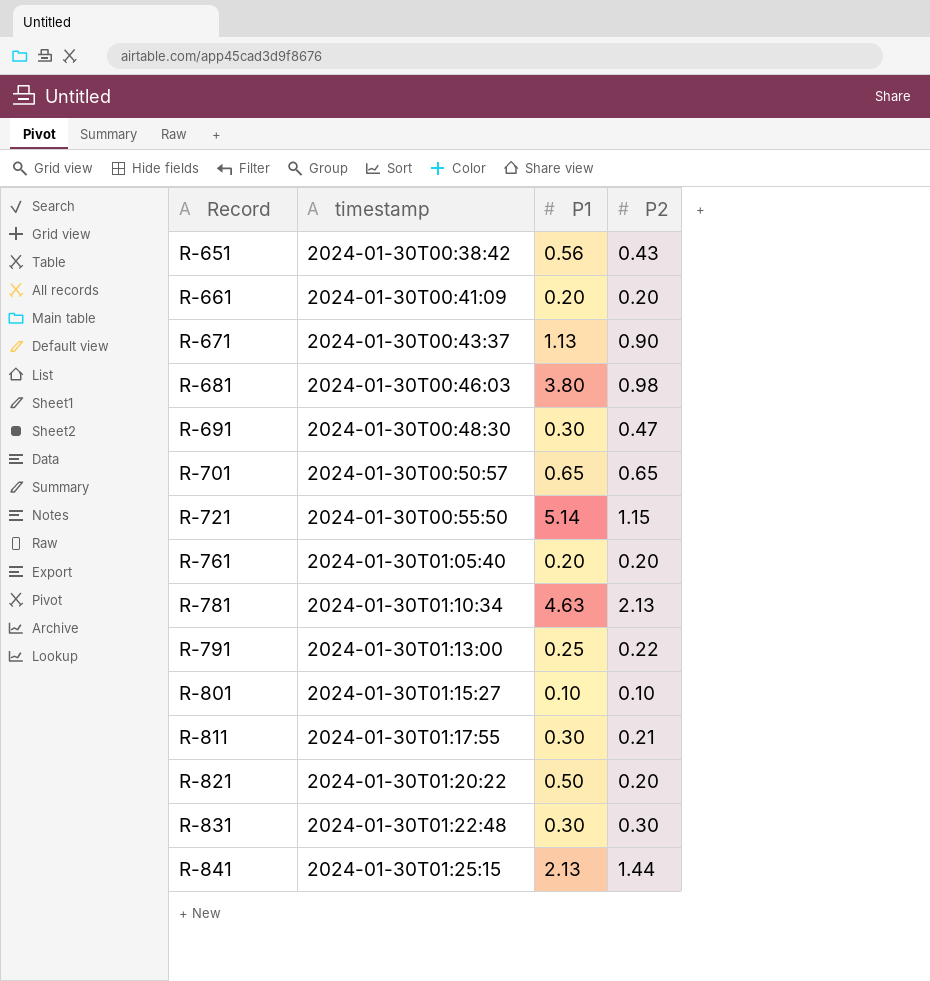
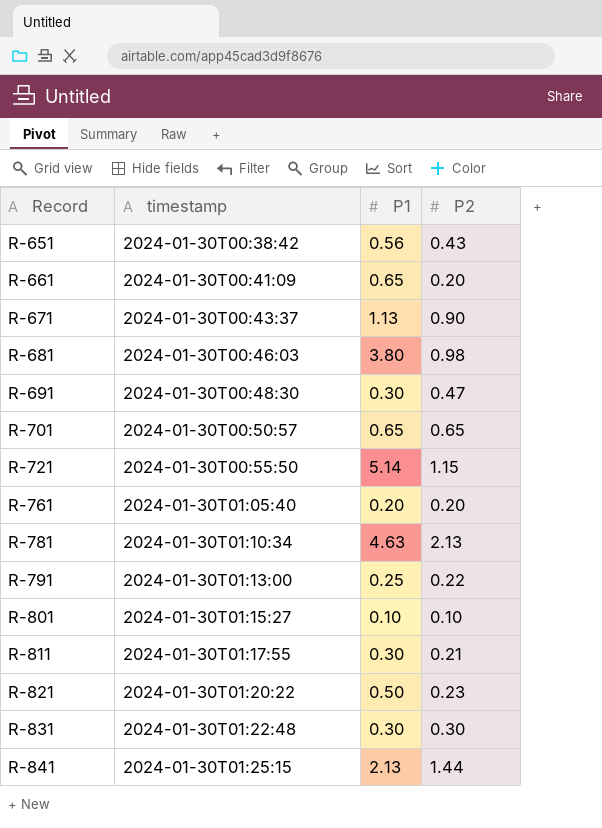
R-661 | P1: 0.20 -> 0.65
R-821 | P2: 0.20 -> 0.23

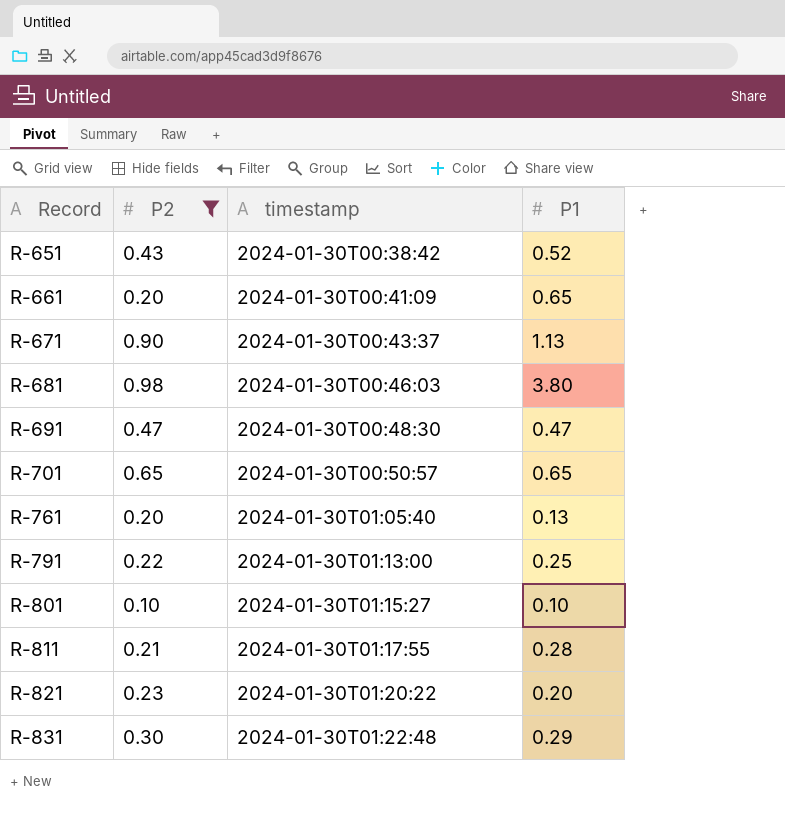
filter: none -> P2 <= 0.98
column P2 | position: 4 -> 2
R-651 | P1: 0.56 -> 0.52
R-691 | P1: 0.30 -> 0.47
R-761 | P1: 0.20 -> 0.13
R-811 | P1: 0.30 -> 0.28
R-821 | P1: 0.50 -> 0.20
R-831 | P1: 0.30 -> 0.29

